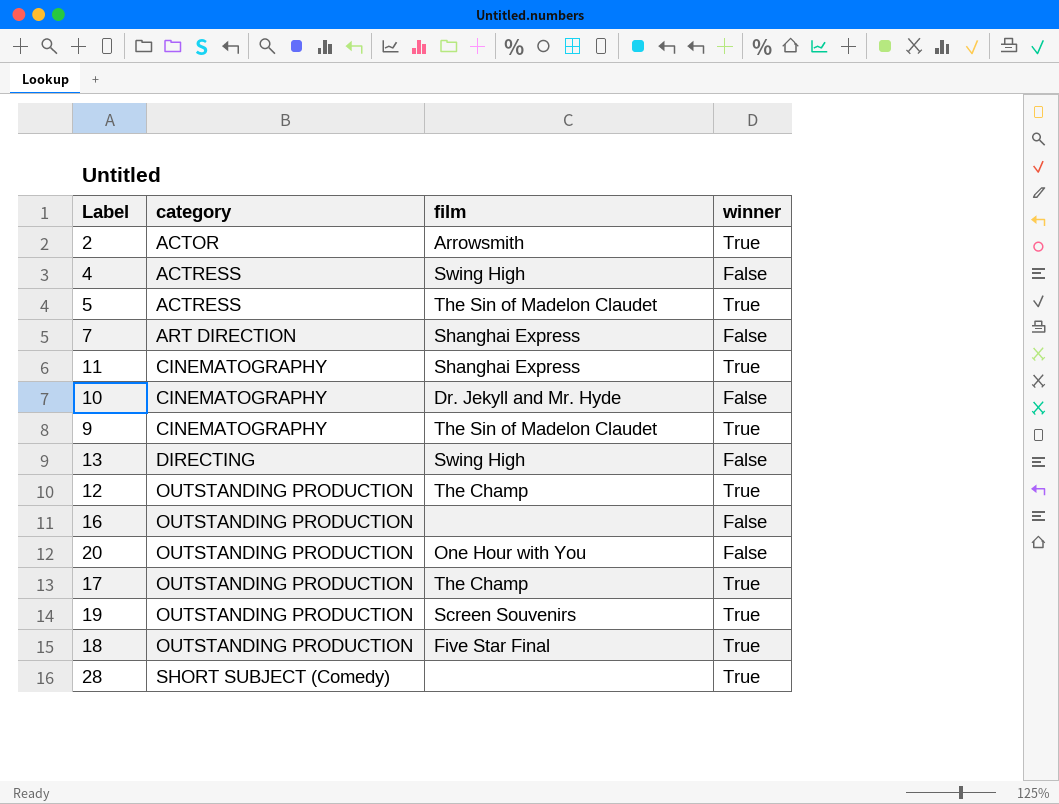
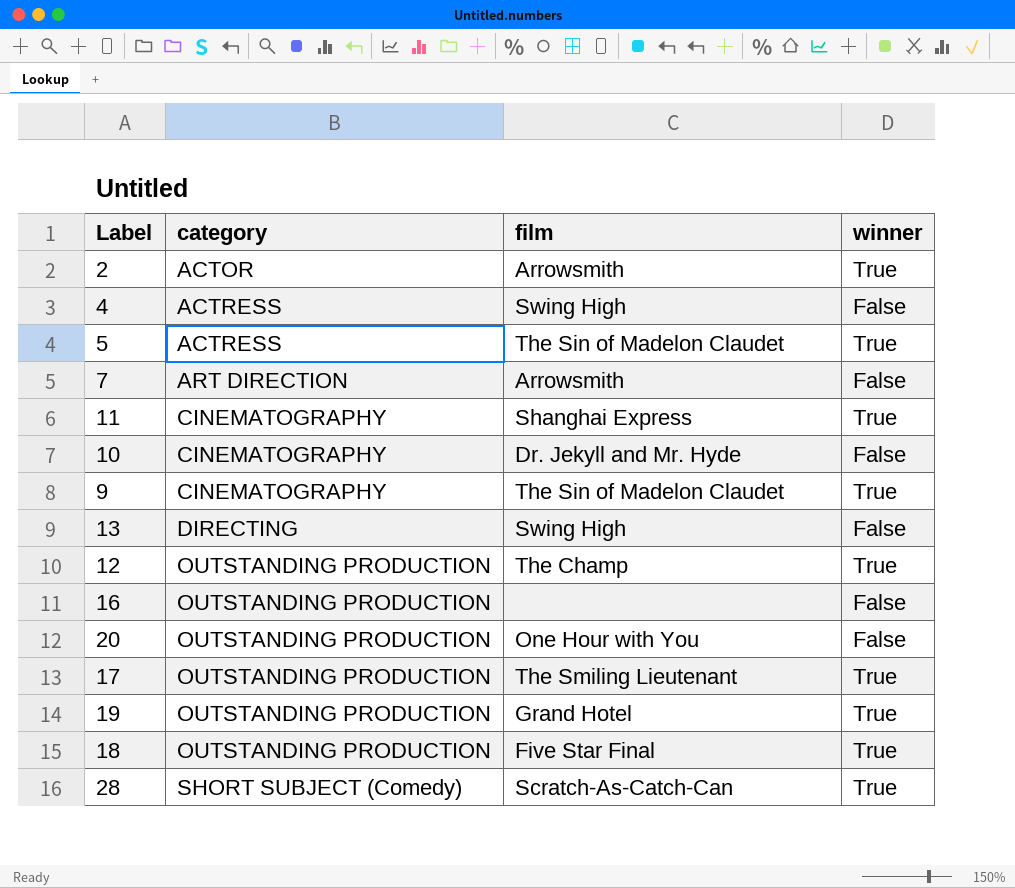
7 | film: Shanghai Express -> Arrowsmith
17 | film: The Champ -> The Smiling Lieutenant
19 | film: Screen Souvenirs -> Grand Hotel
28 | film: none -> Scratch-As-Catch-Can

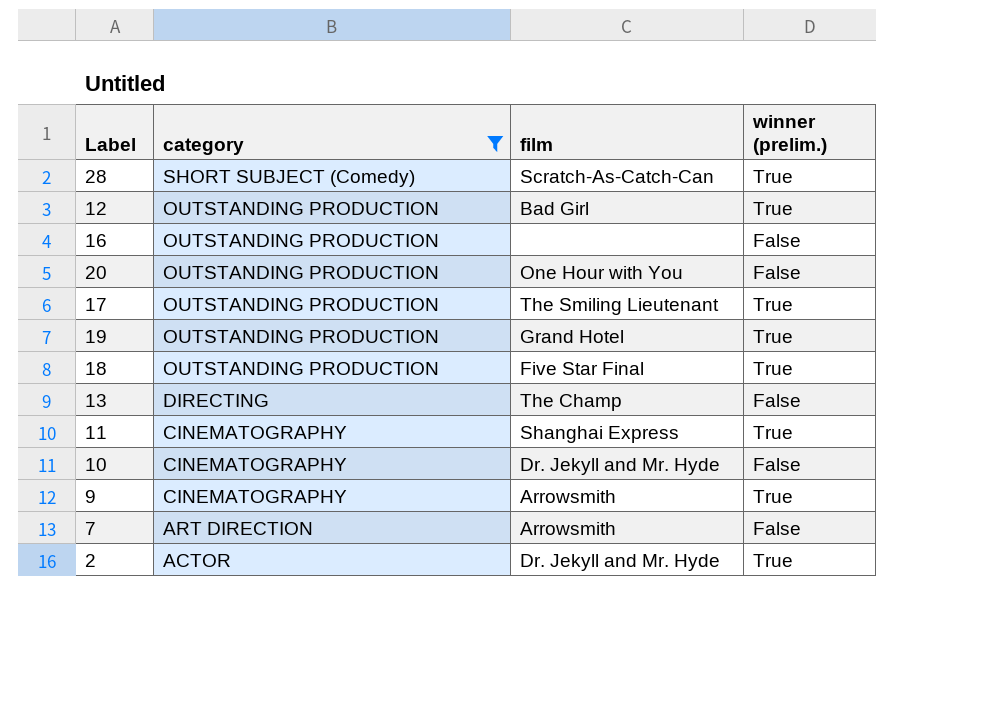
filter: none -> category != ACTRESS
row order: category ascending -> category descending
column name: winner -> winner (prelim.)
12 | film: The Champ -> Bad Girl
13 | film: Swing High -> The Champ
9 | film: The Sin of Madelon Claudet -> Arrowsmith
2 | film: Arrowsmith -> Dr. Jekyll and Mr. Hyde

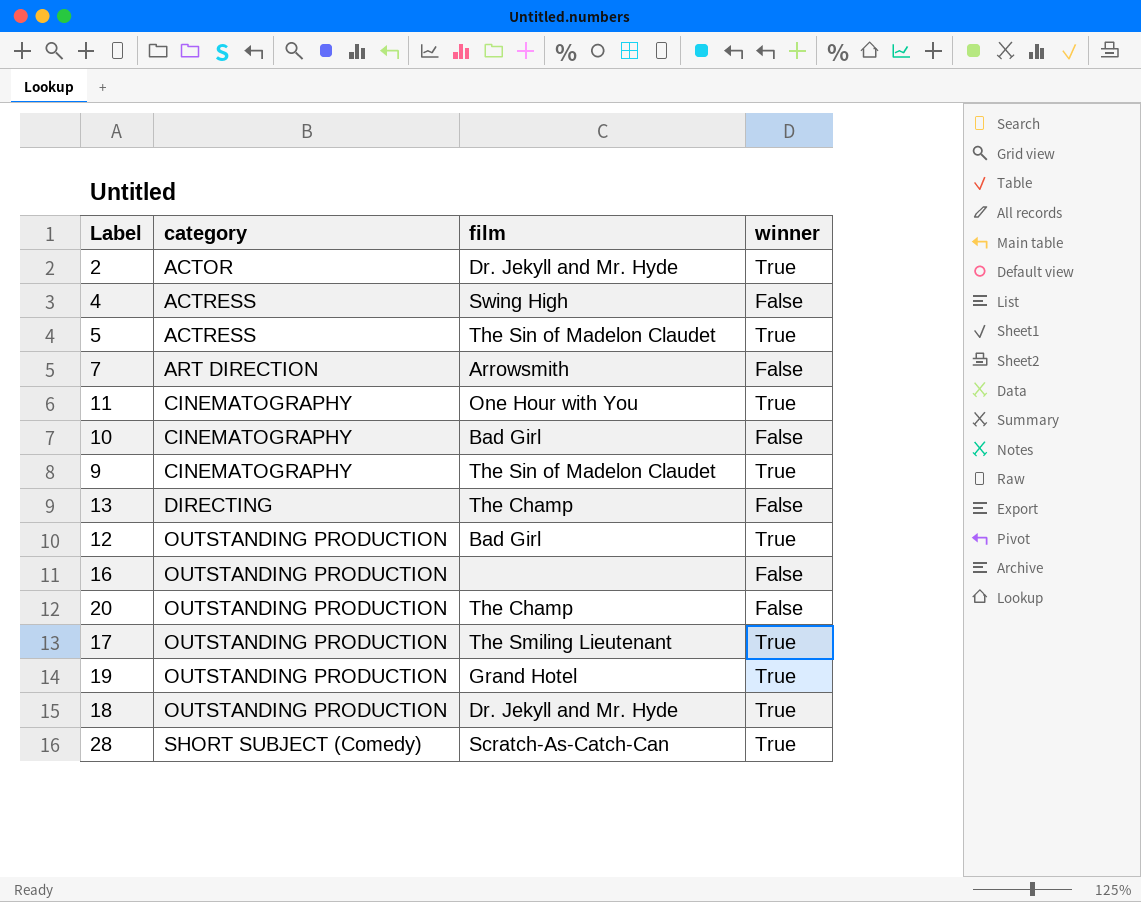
filter: category != ACTRESS -> none
row order: category descending -> category ascending
column name: winner (prelim.) -> winner
11 | film: Shanghai Express -> One Hour with You
10 | film: Dr. Jekyll and Mr. Hyde -> Bad Girl
9 | film: Arrowsmith -> The Sin of Madelon Claudet
20 | film: One Hour with You -> The Champ
18 | film: Five Star Final -> Dr. Jekyll and Mr. Hyde

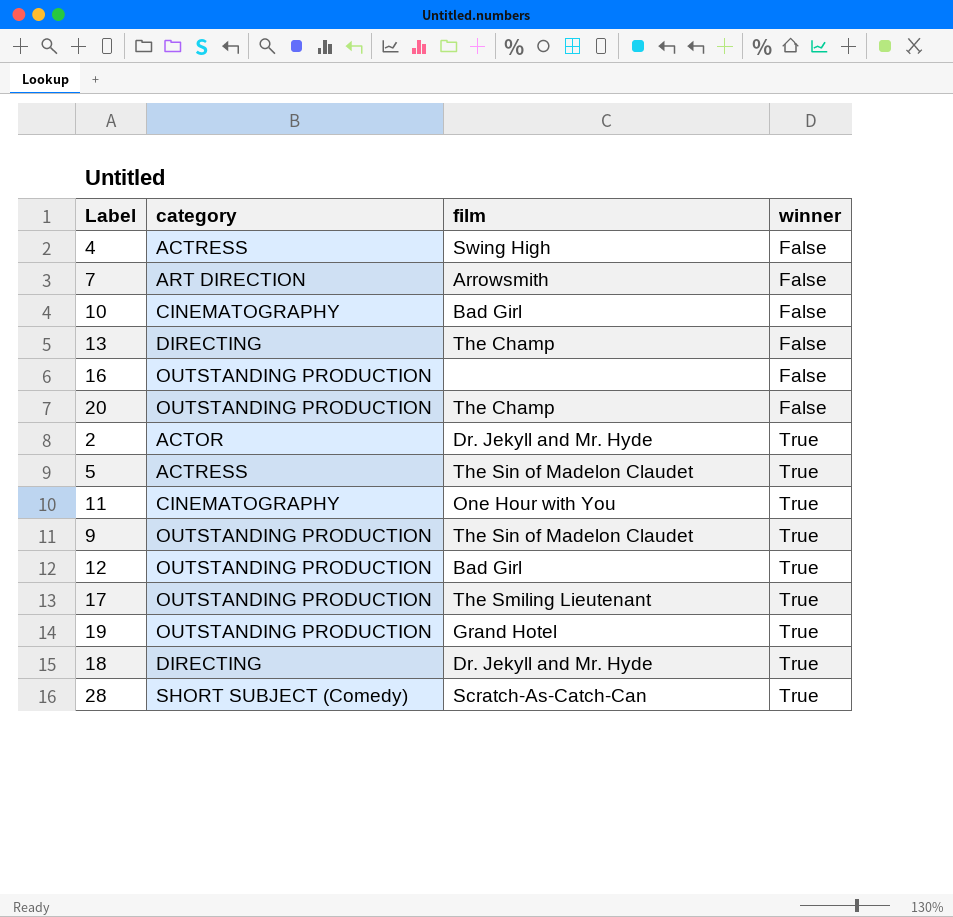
row order: category ascending -> winner ascending
9 | category: CINEMATOGRAPHY -> OUTSTANDING PRODUCTION
18 | category: OUTSTANDING PRODUCTION -> DIRECTING

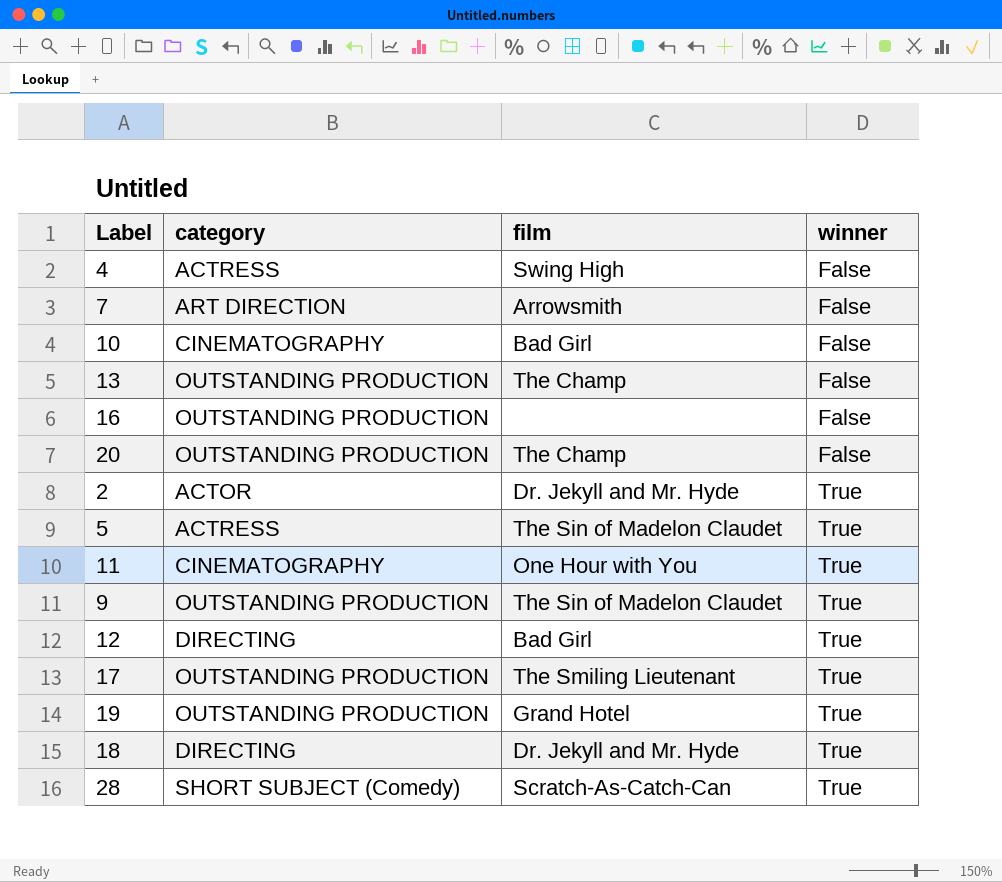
13 | category: DIRECTING -> OUTSTANDING PRODUCTION
12 | category: OUTSTANDING PRODUCTION -> DIRECTING

